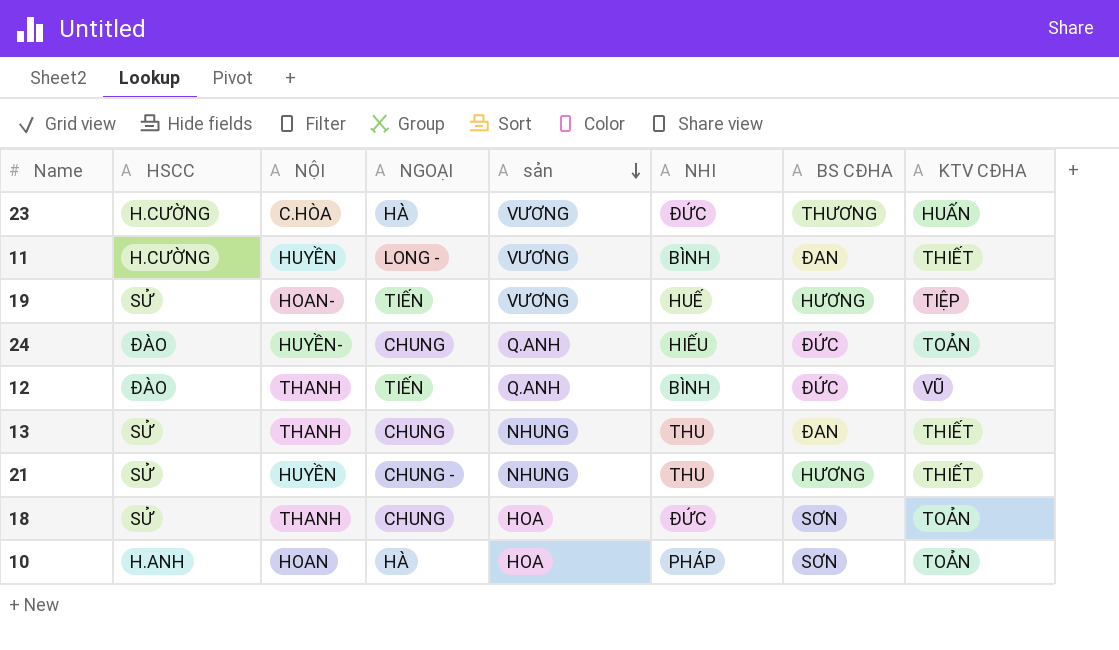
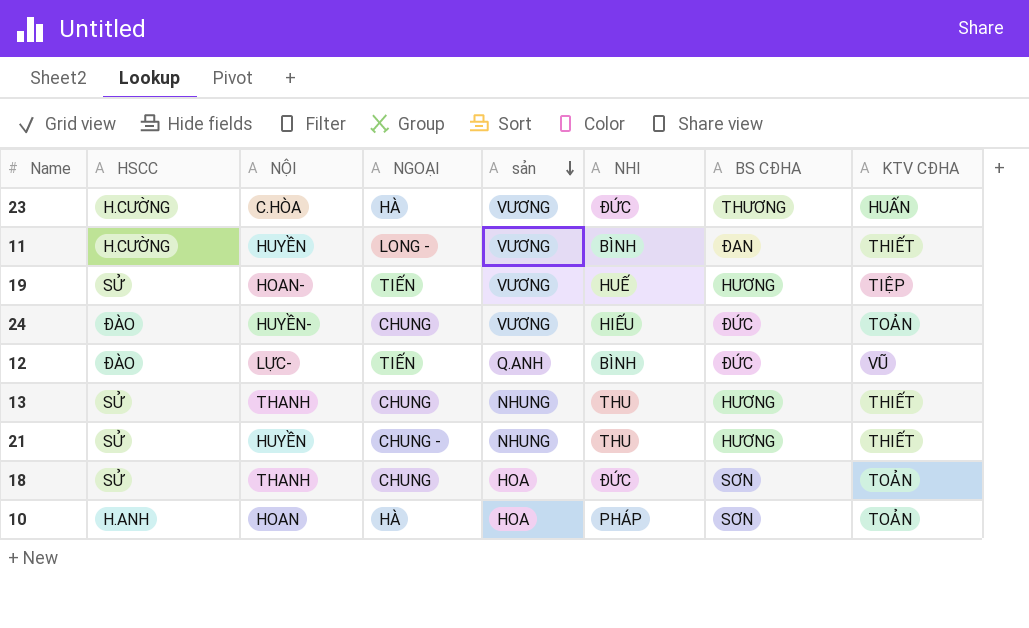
24 | sản: Q.ANH -> VƯƠNG
12 | NỘI: THANH -> LỰC-
13 | BS CĐHA: ĐAN -> HƯƠNG

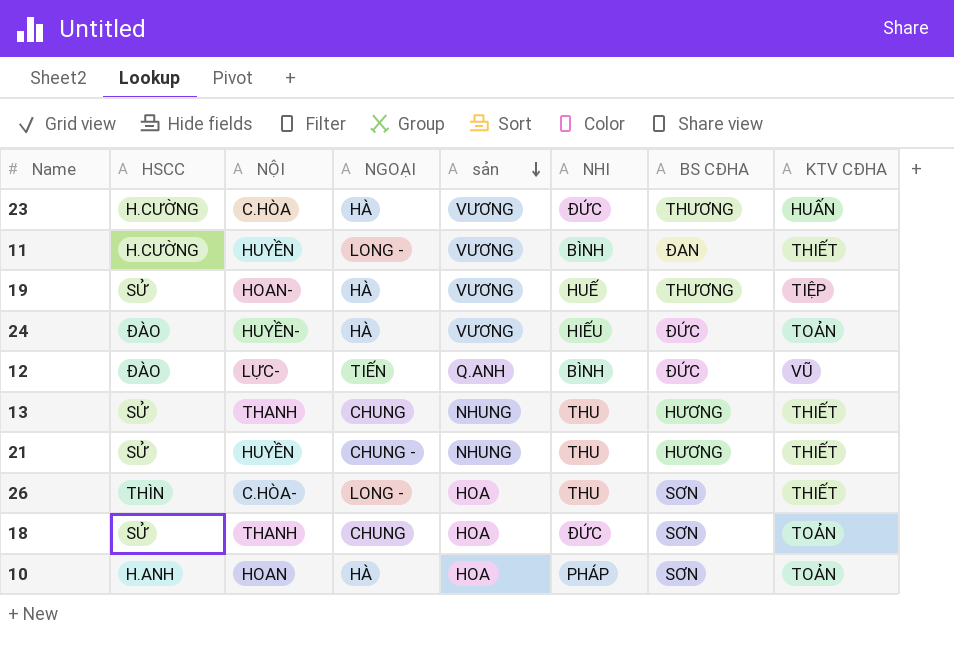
19 | NGOẠI: TIẾN -> HÀ
19 | BS CĐHA: HƯƠNG -> THƯƠNG
24 | NGOẠI: CHUNG -> HÀ
row 26: none -> THÌN | C.HÒA- | LONG - | HOA | THU | SƠN | THIẾT

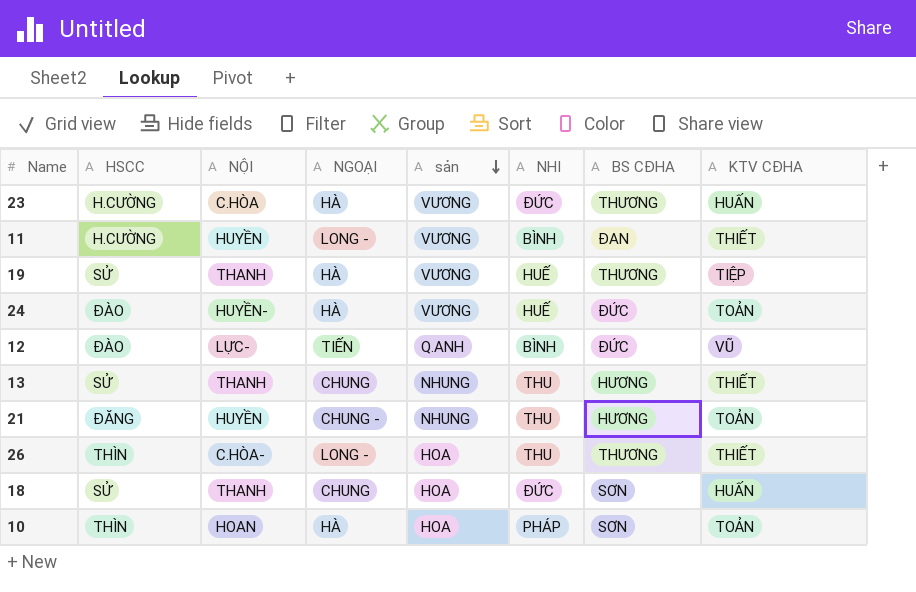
19 | NỘI: HOAN- -> THANH
24 | NHI: HIẾU -> HUẾ
21 | HSCC: SỬ -> ĐĂNG
21 | KTV CĐHA: THIẾT -> TOẢN
26 | BS CĐHA: SƠN -> THƯƠNG
18 | KTV CĐHA: TOẢN -> HUẤN
10 | HSCC: H.ANH -> THÌN

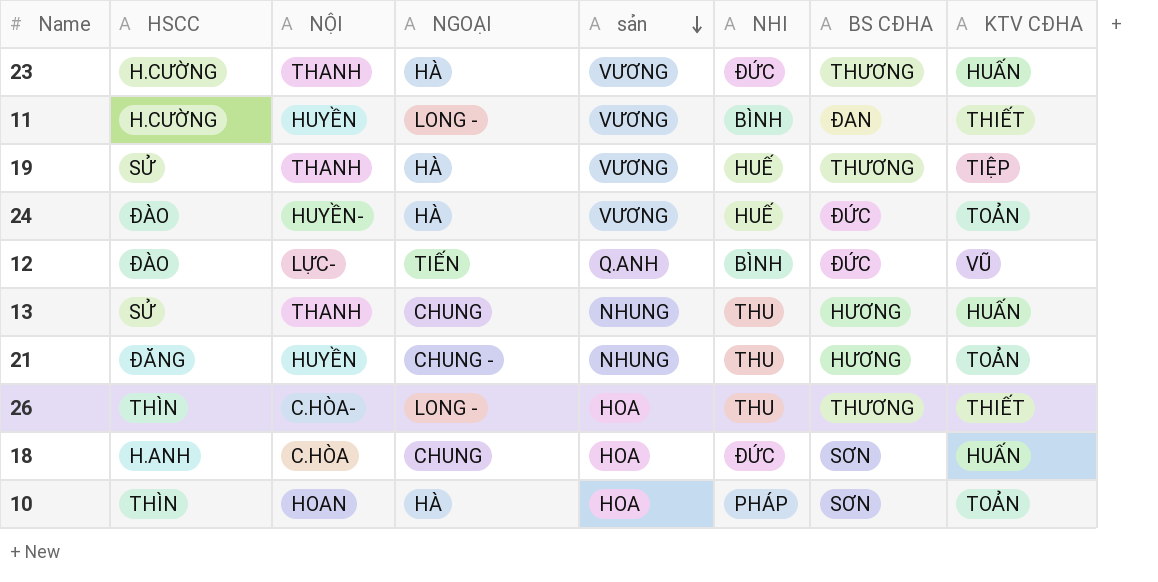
23 | NỘI: C.HÒA -> THANH
13 | KTV CĐHA: THIẾT -> HUẤN
18 | HSCC: SỬ -> H.ANH
18 | NỘI: THANH -> C.HÒA

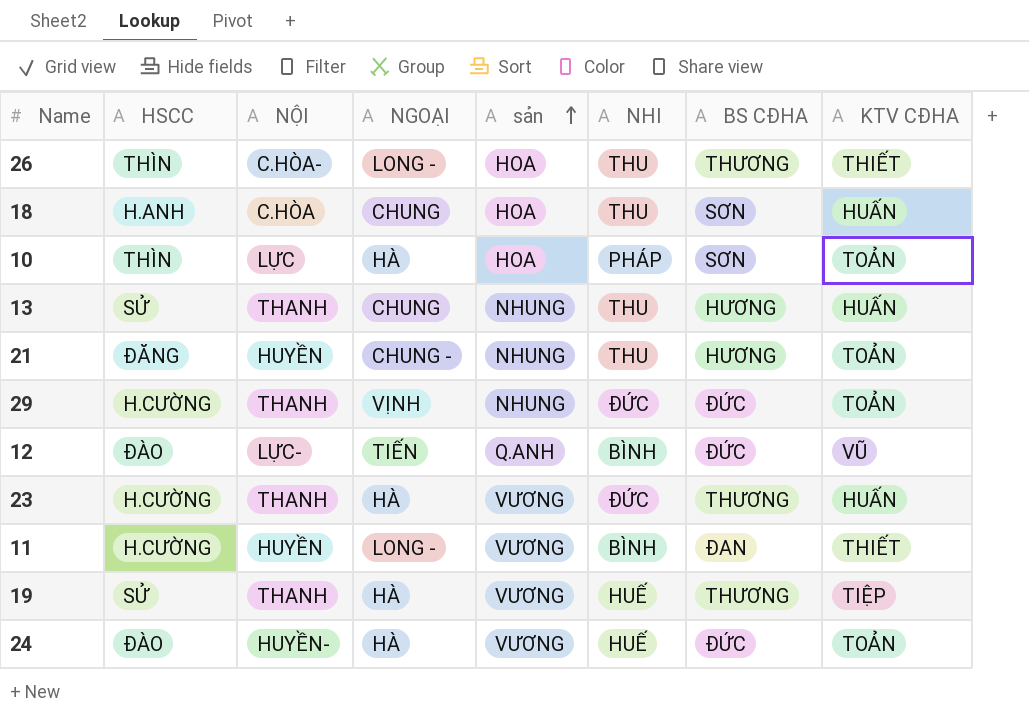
row order: sản descending -> sản ascending
18 | NHI: ĐỨC -> THU
10 | NỘI: HOAN -> LỰC
row 29: none -> H.CƯỜNG | THANH | VỊNH | NHUNG | ĐỨC | ĐỨC | TOẢN

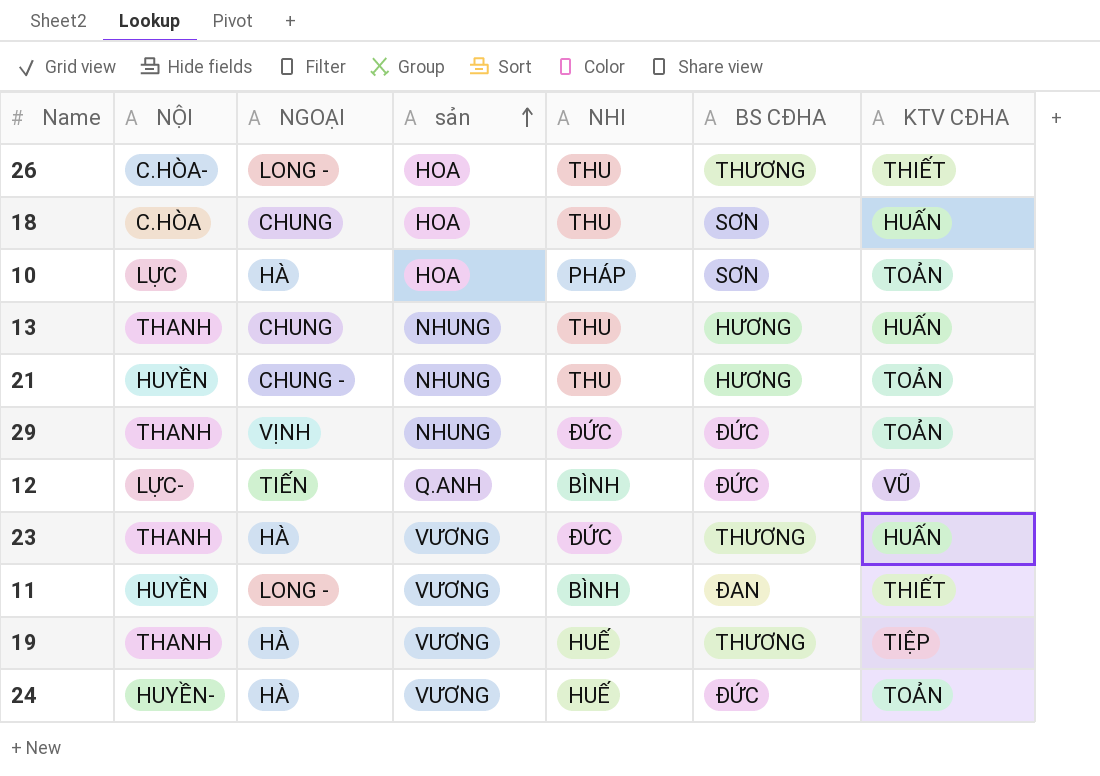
column HSCC | position: 2 -> none

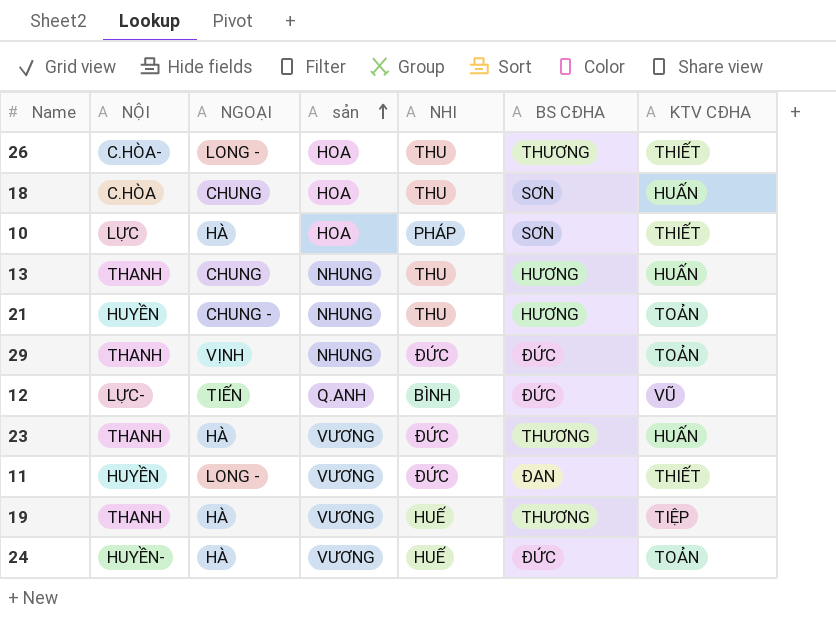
10 | KTV CĐHA: TOẢN -> THIẾT
11 | NHI: BÌNH -> ĐỨC

